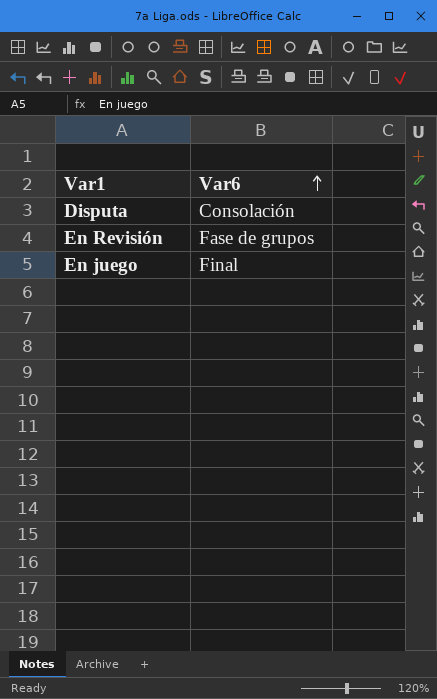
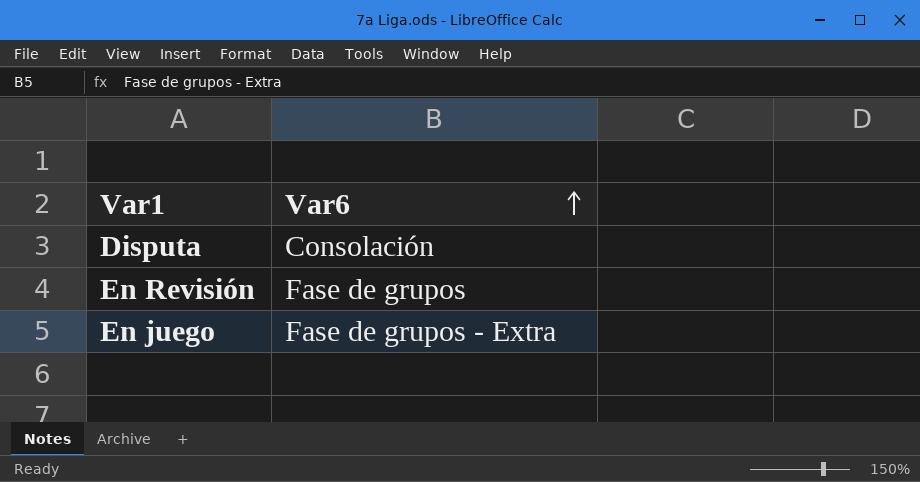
En juego | Var6: Final -> Fase de grupos - Extra

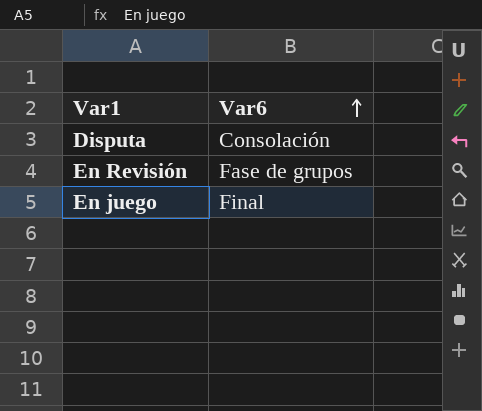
En juego | Var6: Fase de grupos - Extra -> Final

